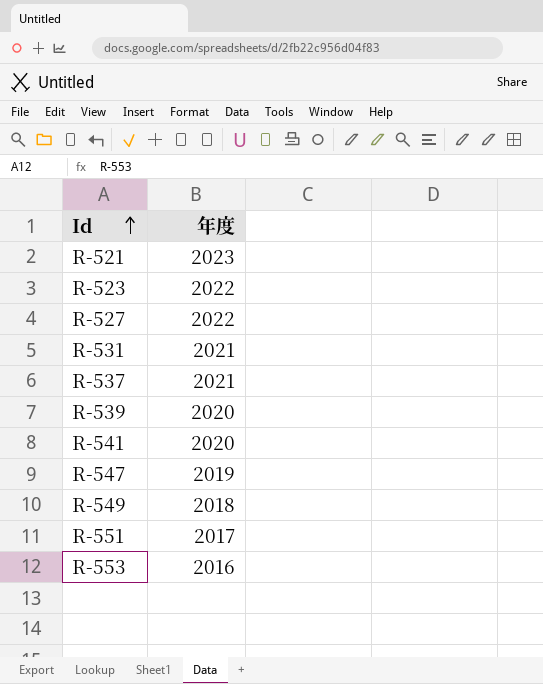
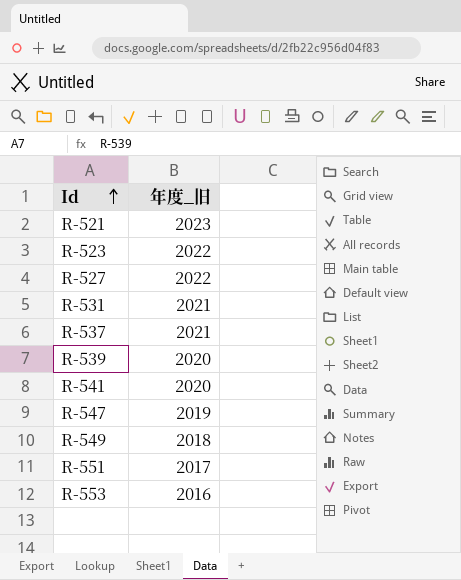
column name: 年度 -> 年度_旧

